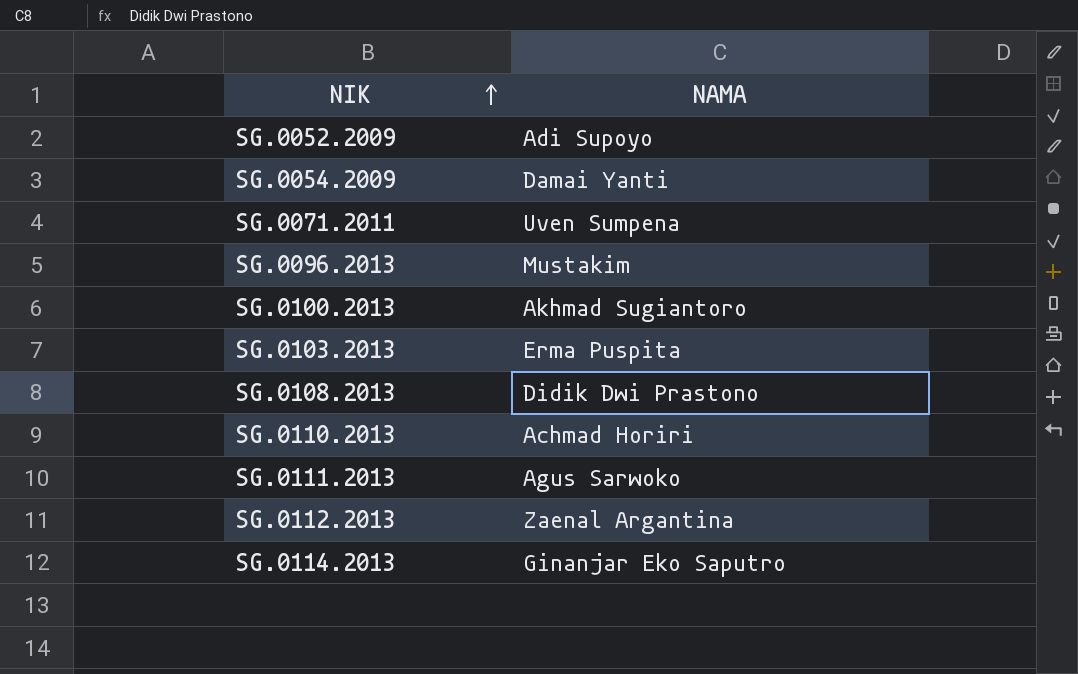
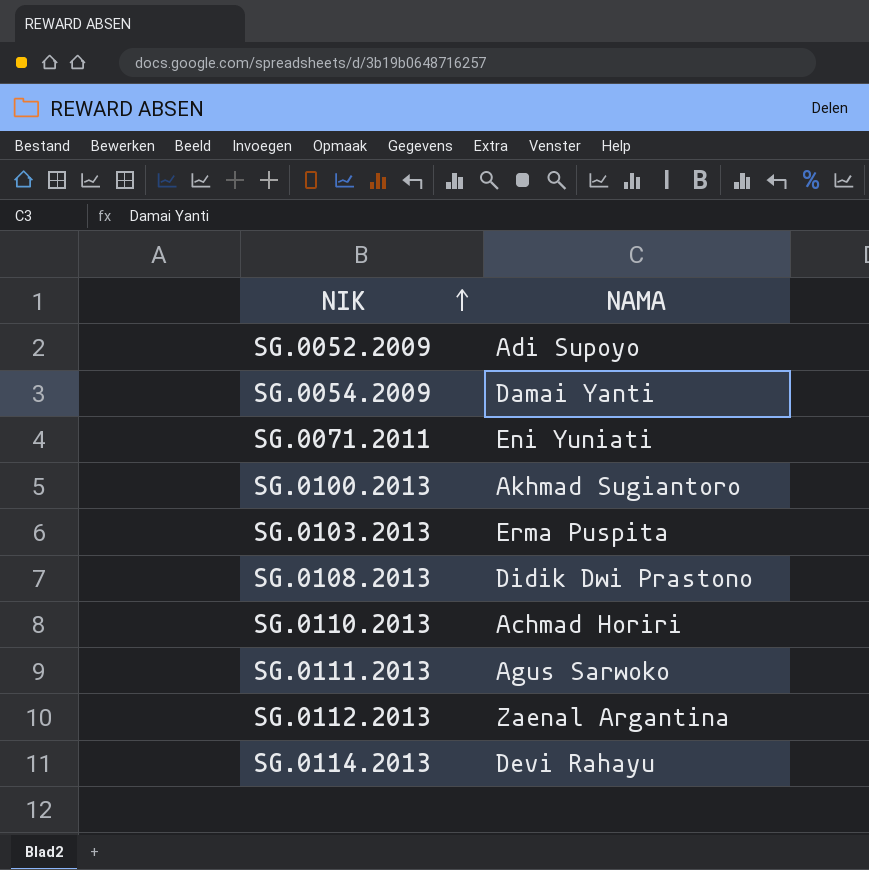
row SG.0096.2013: Mustakim -> none
SG.0071.2011 | NAMA: Uven Sumpena -> Eni Yuniati
SG.0114.2013 | NAMA: Ginanjar Eko Saputro -> Devi Rahayu

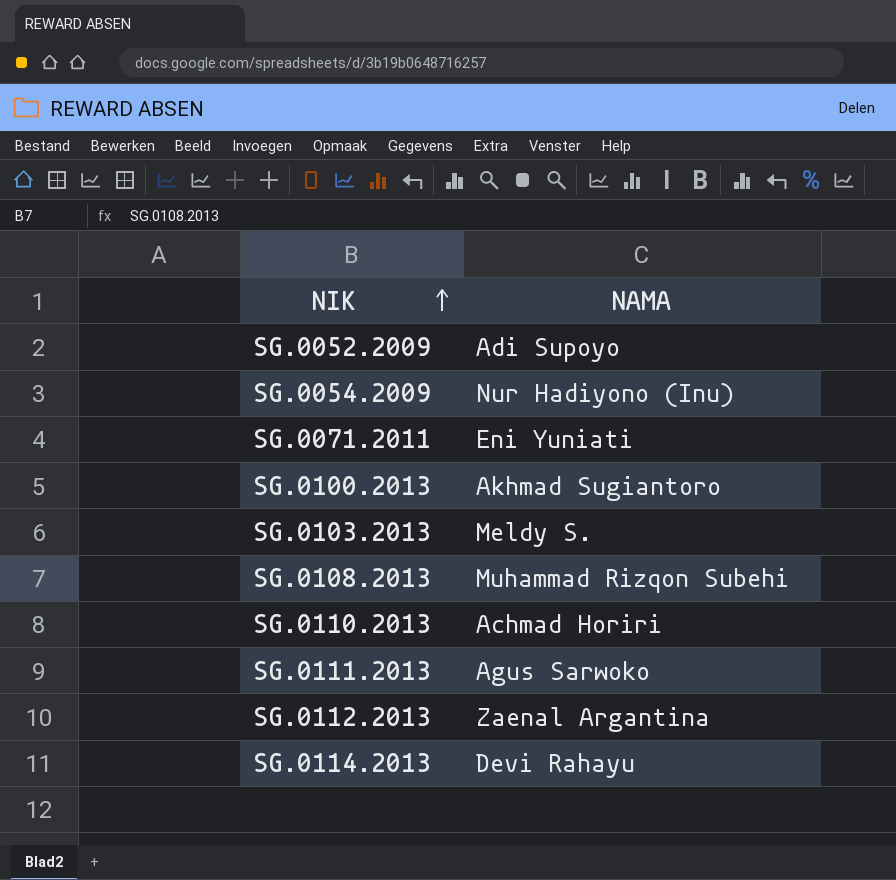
SG.0054.2009 | NAMA: Damai Yanti -> Nur Hadiyono (Inu)
SG.0103.2013 | NAMA: Erma Puspita -> Meldy S.
SG.0108.2013 | NAMA: Didik Dwi Prastono -> Muhammad Rizqon Subehi

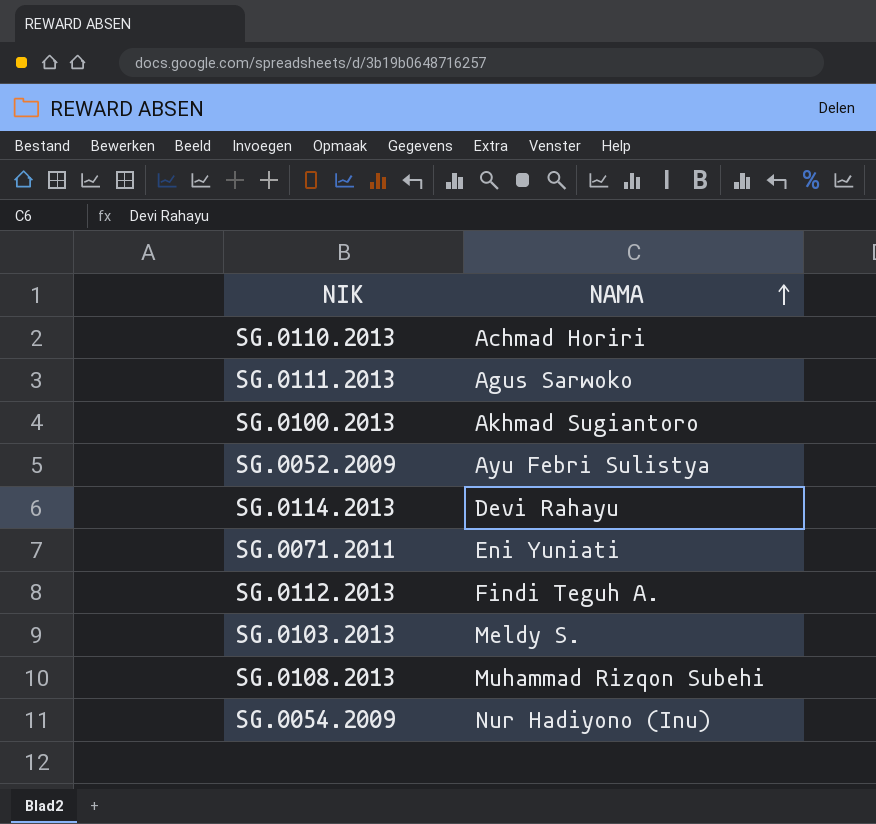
row order: NIK ascending -> NAMA ascending
SG.0052.2009 | NAMA: Adi Supoyo -> Ayu Febri Sulistya
SG.0112.2013 | NAMA: Zaenal Argantina -> Findi Teguh A.

